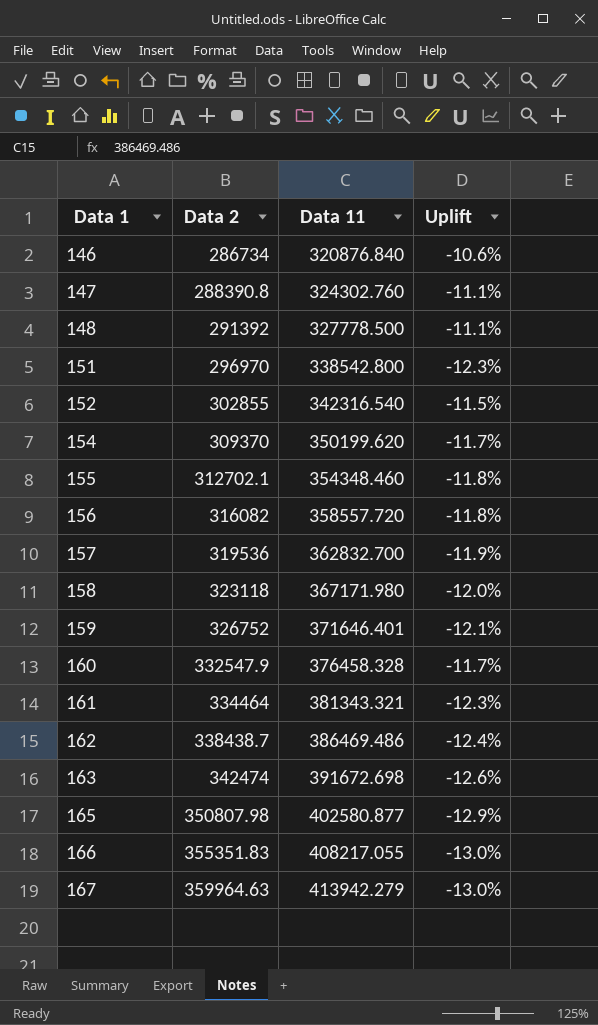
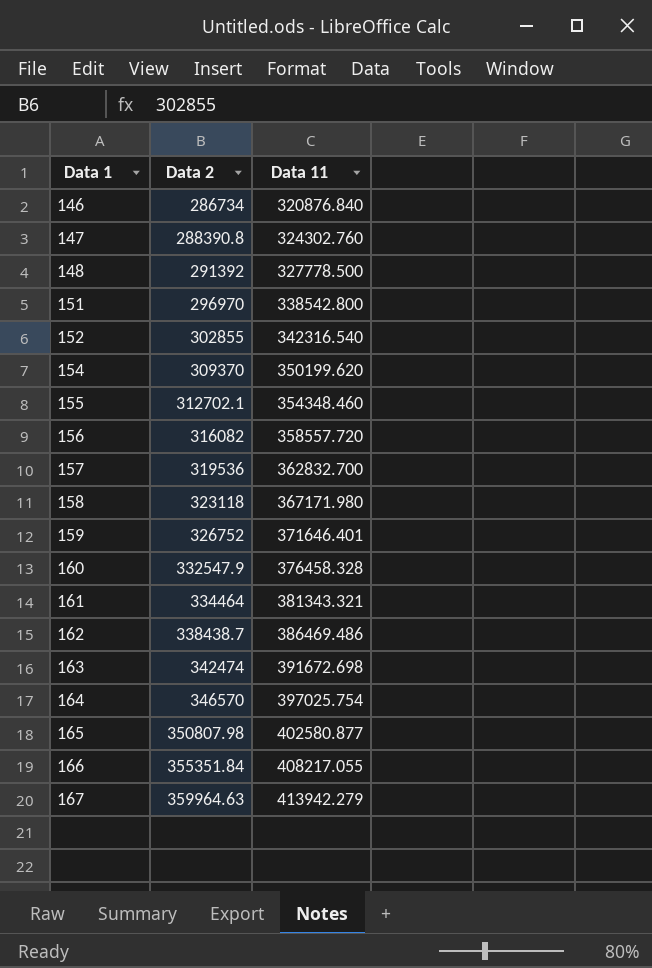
column Uplift | formula: ([Data 2] - [Data 11]) / [Data 11] -> none
row 164: none -> 346570 | 397025.754
166 | Data 2: 355351.83 -> 355351.84

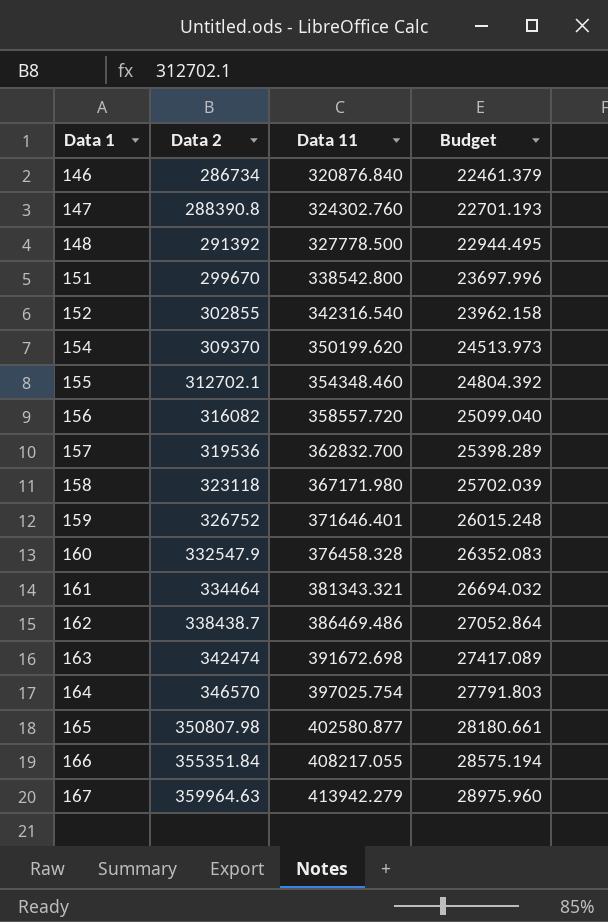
column Budget | formula: none -> [Data 11] * 0.07
151 | Data 2: 296970 -> 299670

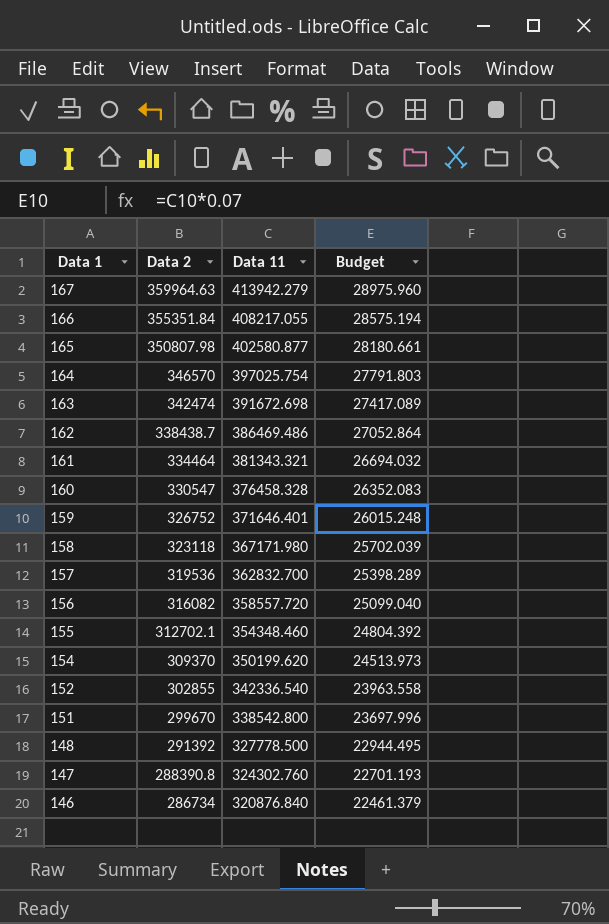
row order: Data 1 ascending -> Data 1 descending
160 | Data 2: 332547.9 -> 330547
152 | Data 11: 342316.540 -> 342336.540
152 | Budget: 23962.158 -> 23963.558

